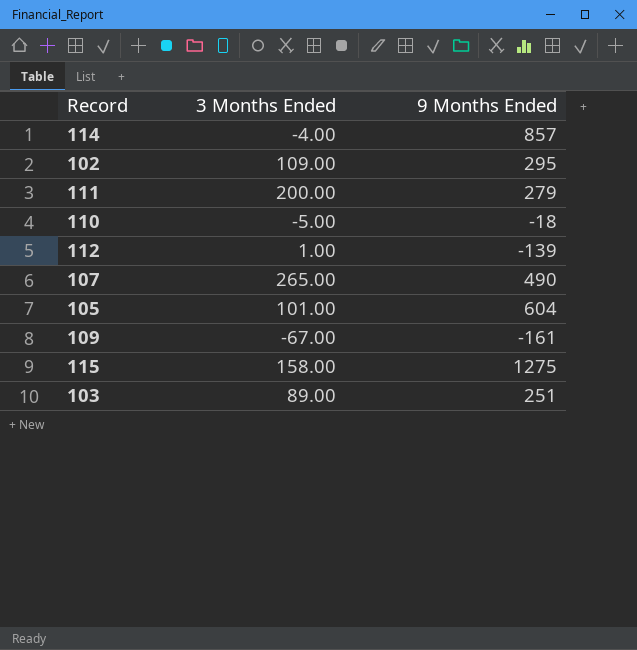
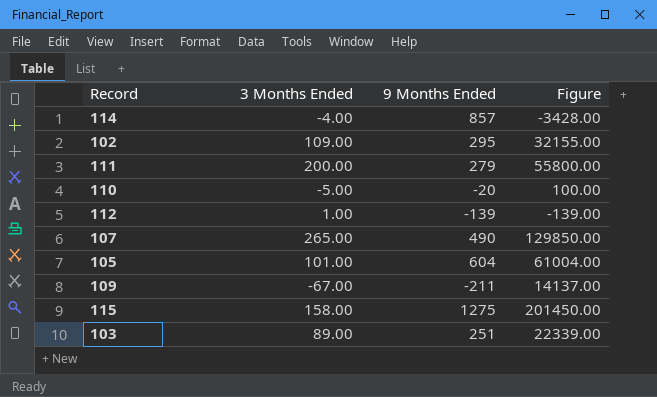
column Figure | formula: none -> [3 Months Ended] * [9 Months Ended]
110 | 9 Months Ended: -18 -> -20
109 | 9 Months Ended: -161 -> -211

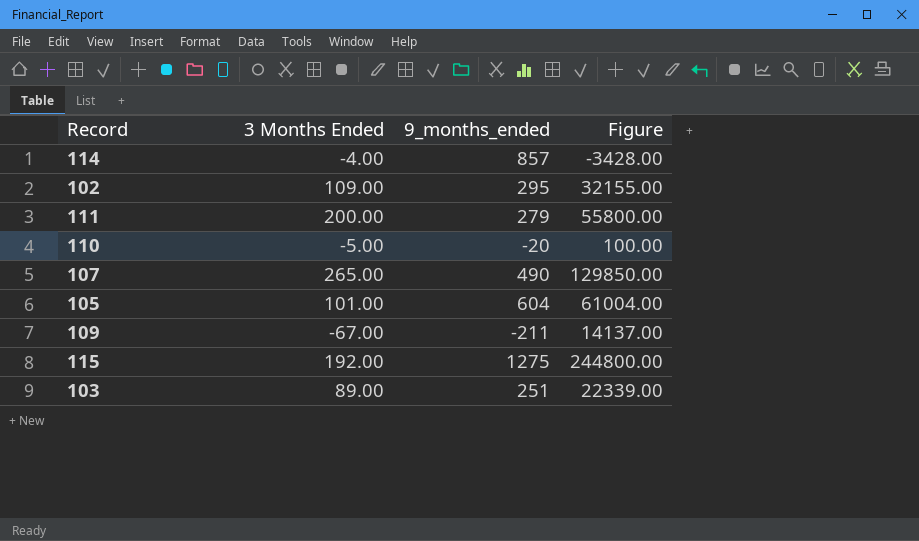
column name: 9 Months Ended -> 9_months_ended
row 112: 1.00 | -139 | -139.00 -> none
115 | 3 Months Ended: 158.00 -> 192.00
115 | Figure: 201450.00 -> 244800.00

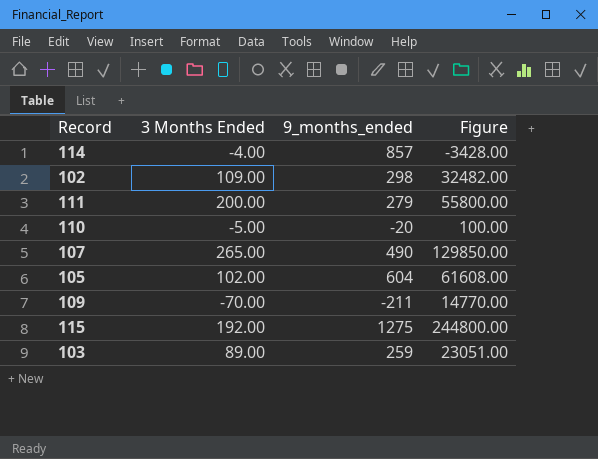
102 | 9_months_ended: 295 -> 298
102 | Figure: 32155.00 -> 32482.00
105 | 3 Months Ended: 101.00 -> 102.00
105 | Figure: 61004.00 -> 61608.00
109 | 3 Months Ended: -67.00 -> -70.00
109 | Figure: 14137.00 -> 14770.00
103 | 9_months_ended: 251 -> 259
103 | Figure: 22339.00 -> 23051.00

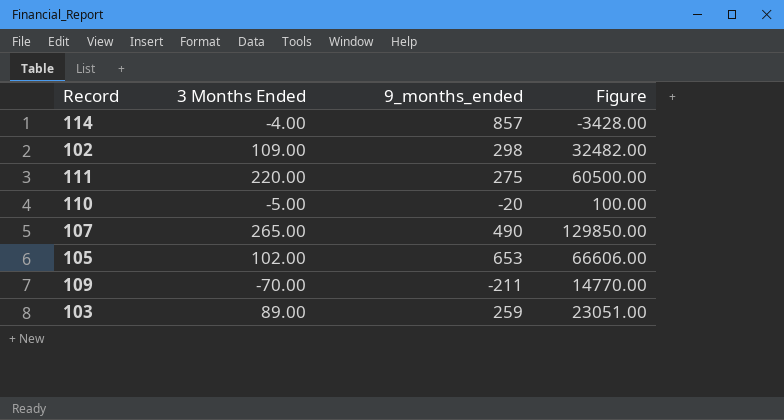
row 115: 192.00 | 1275 | 244800.00 -> none
111 | 3 Months Ended: 200.00 -> 220.00
111 | 9_months_ended: 279 -> 275
111 | Figure: 55800.00 -> 60500.00
105 | 9_months_ended: 604 -> 653
105 | Figure: 61608.00 -> 66606.00

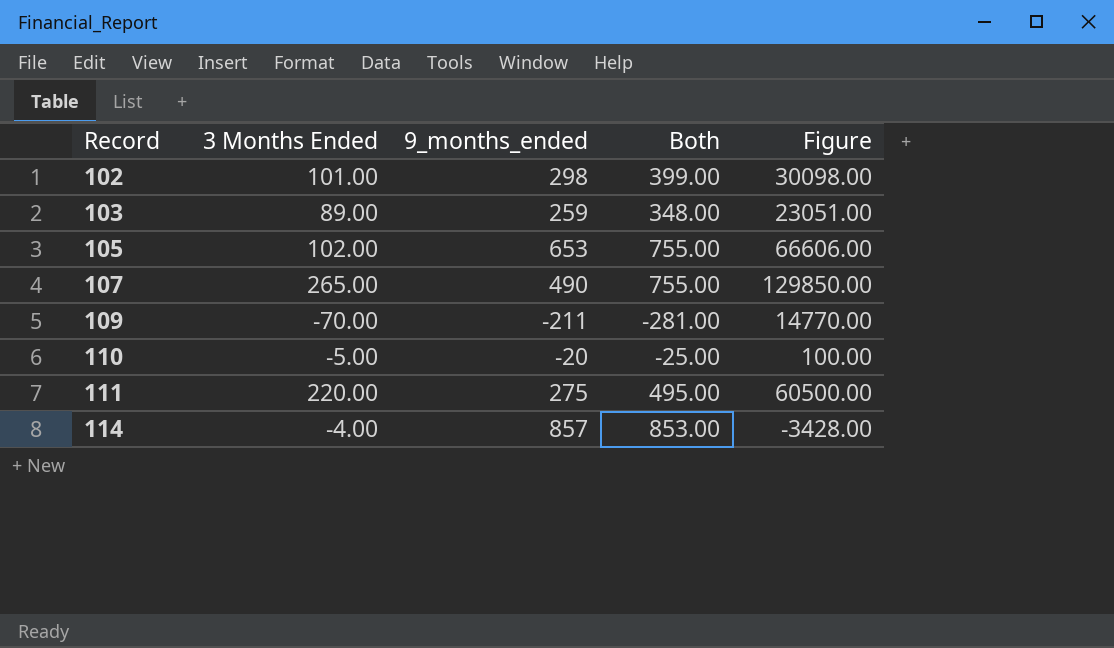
row order: none -> Record ascending
column Both | formula: none -> [3 Months Ended] + [9_months_ended]
102 | 3 Months Ended: 109.00 -> 101.00
102 | Figure: 32482.00 -> 30098.00

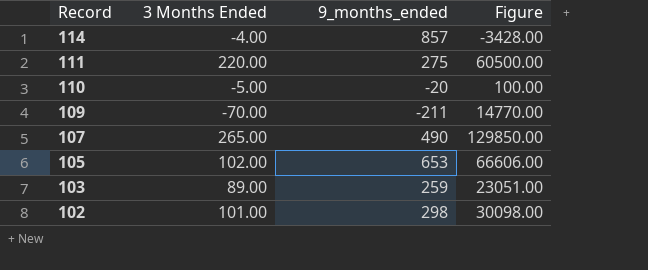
row order: Record ascending -> Record descending
column Both | formula: [3 Months Ended] + [9_months_ended] -> none

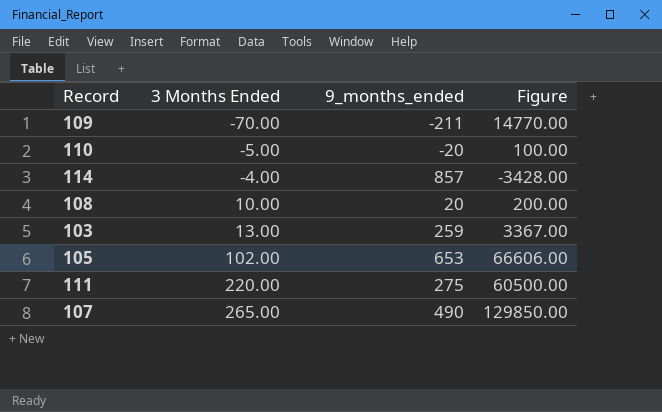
row order: Record descending -> 3 Months Ended ascending
row 102: 101.00 | 298 | 30098.00 -> none
row 108: none -> 10.00 | 20 | 200.00
103 | 3 Months Ended: 89.00 -> 13.00
103 | Figure: 23051.00 -> 3367.00

